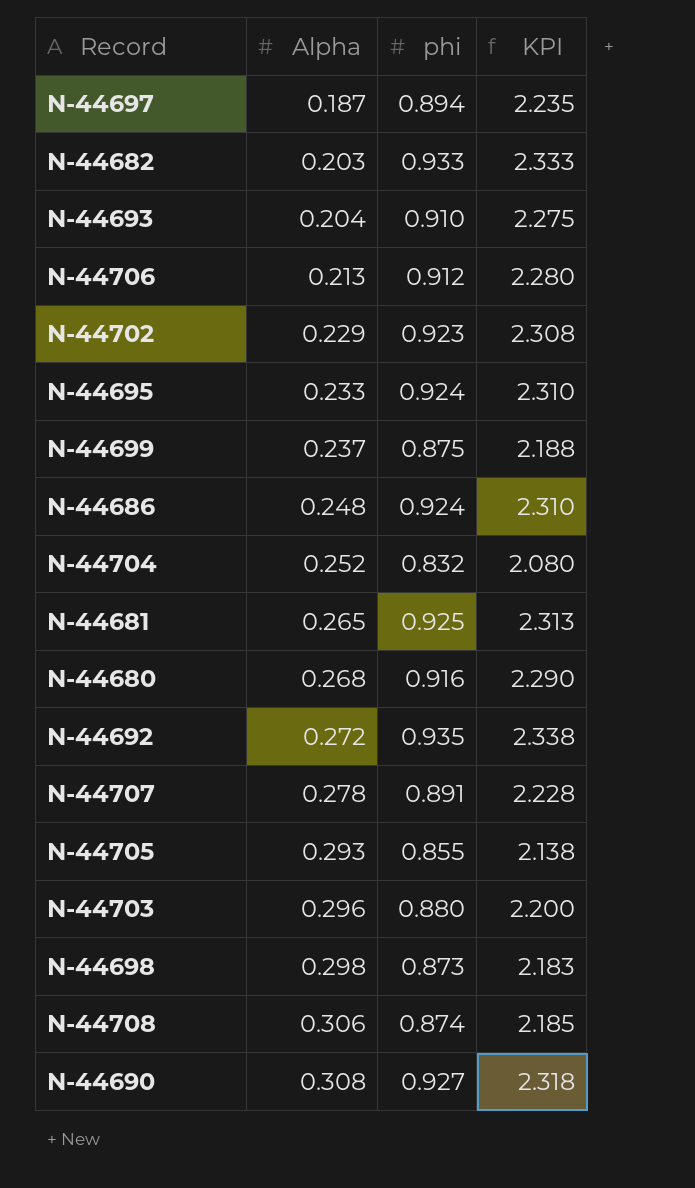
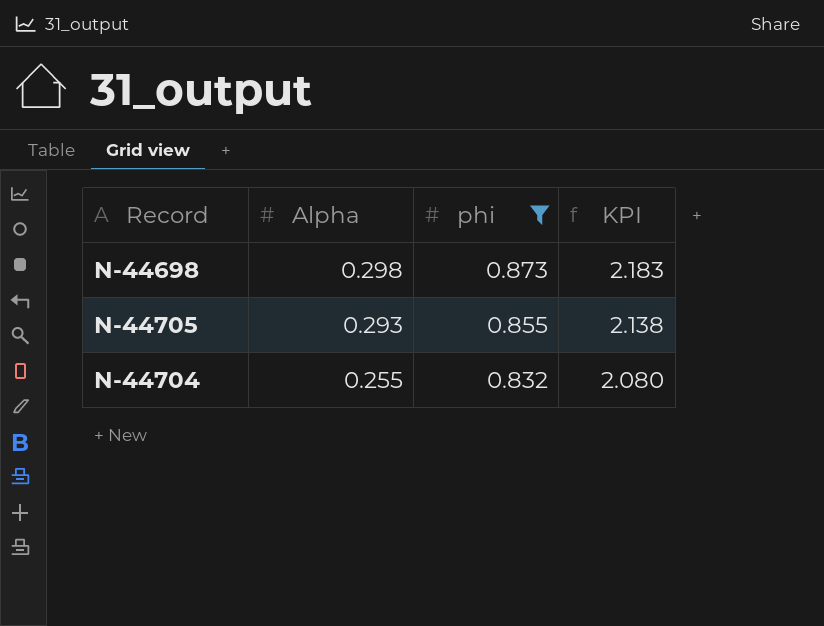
filter: none -> phi <= 0.873
row order: Alpha ascending -> Alpha descending
N-44704 | Alpha: 0.252 -> 0.255

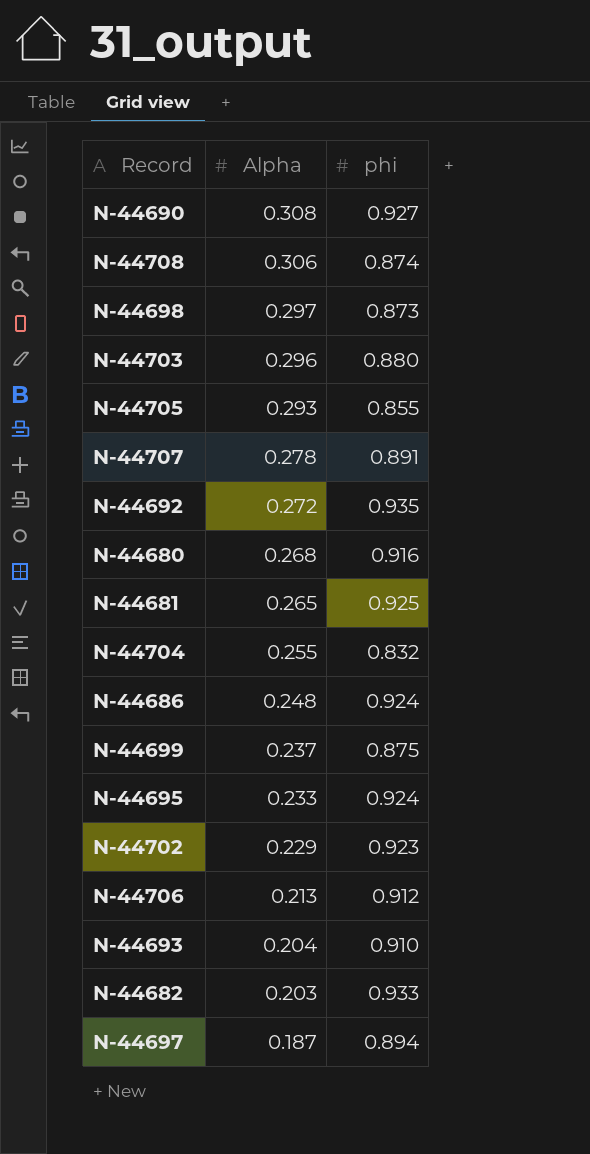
filter: phi <= 0.873 -> none
column KPI | formula: [phi] * 2.5 -> none
N-44698 | Alpha: 0.298 -> 0.297

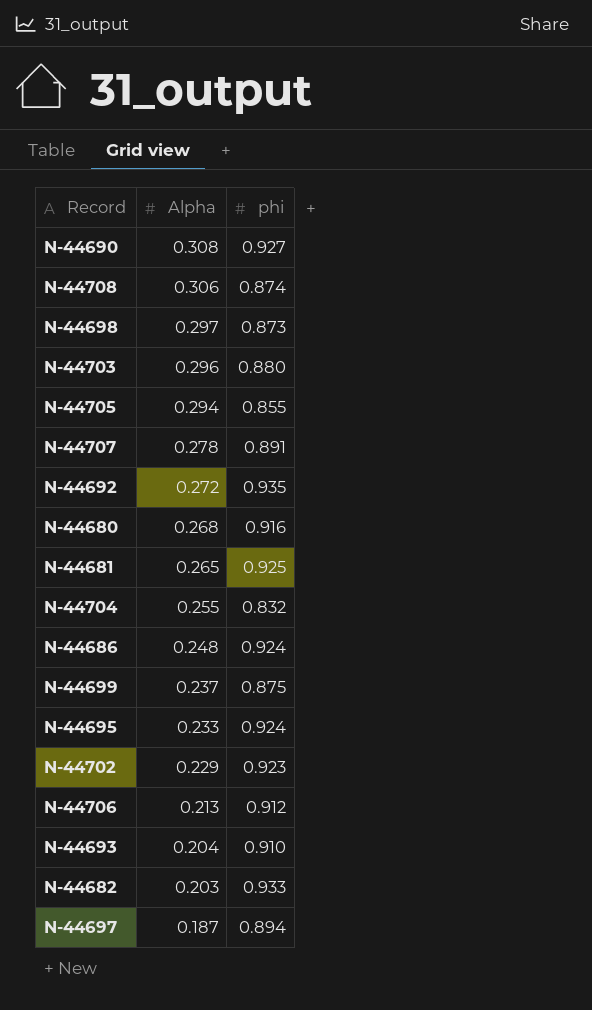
N-44705 | Alpha: 0.293 -> 0.294

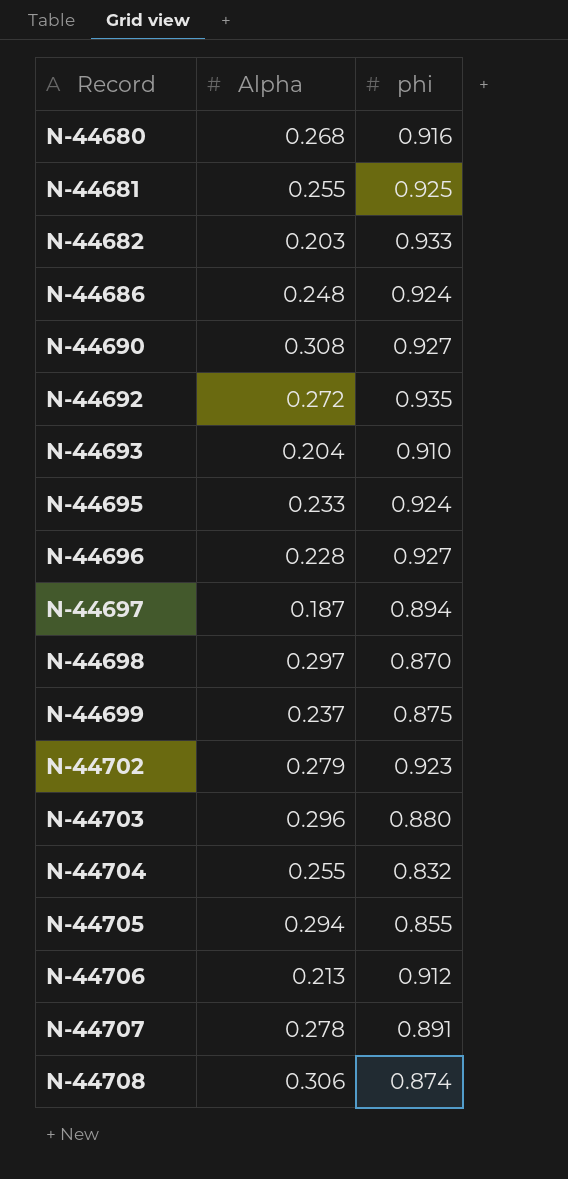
row order: Alpha descending -> Record ascending
N-44681 | Alpha: 0.265 -> 0.255
row N-44696: none -> 0.228 | 0.927
N-44698 | phi: 0.873 -> 0.870
N-44702 | Alpha: 0.229 -> 0.279

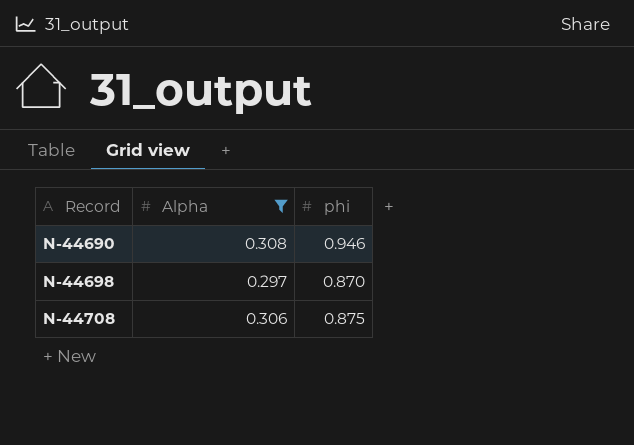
filter: none -> Alpha >= 0.297
N-44690 | phi: 0.927 -> 0.946
N-44708 | phi: 0.874 -> 0.875

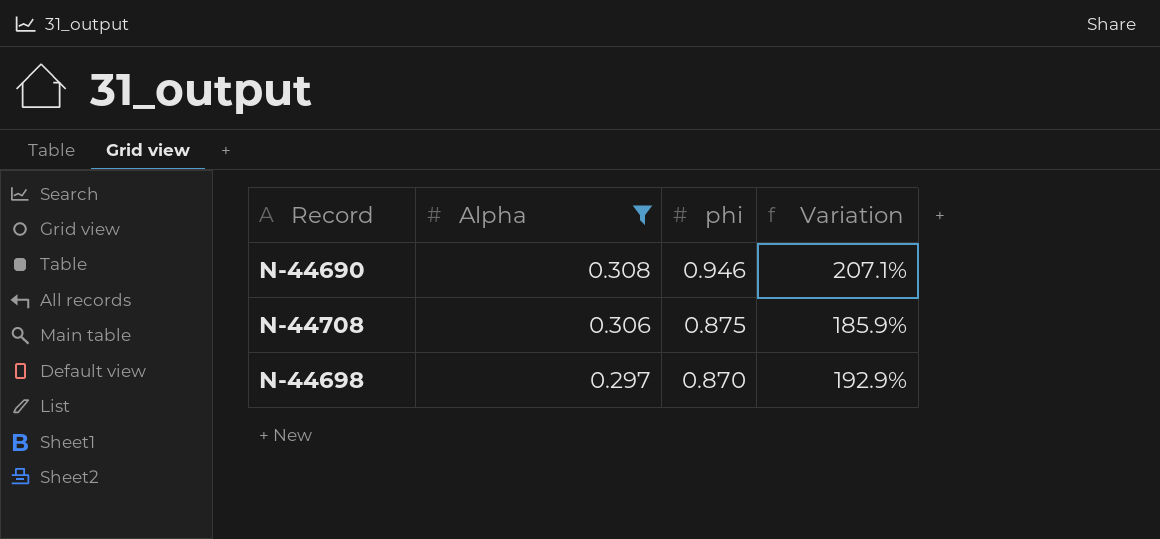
row order: Record ascending -> Alpha descending
column Variation | formula: none -> ([phi] - [Alpha]) / [Alpha]

